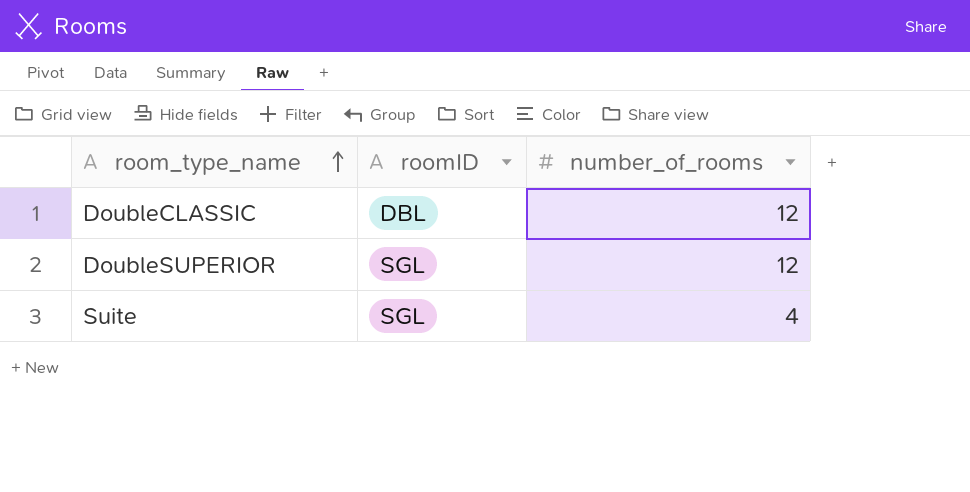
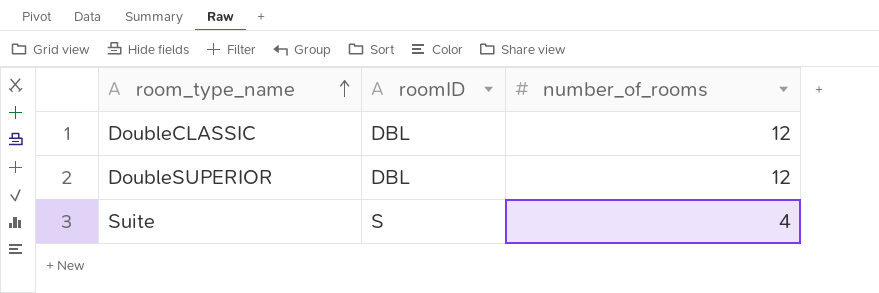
DoubleSUPERIOR | roomID: SGL -> DBL
Suite | roomID: SGL -> S

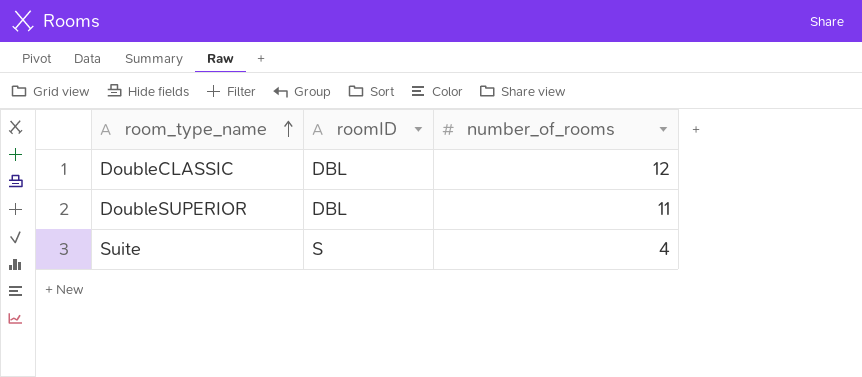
DoubleSUPERIOR | number_of_rooms: 12 -> 11

